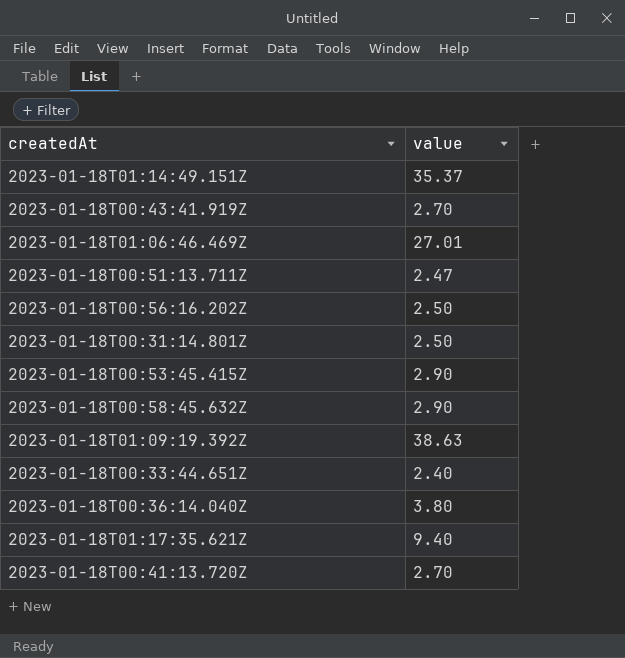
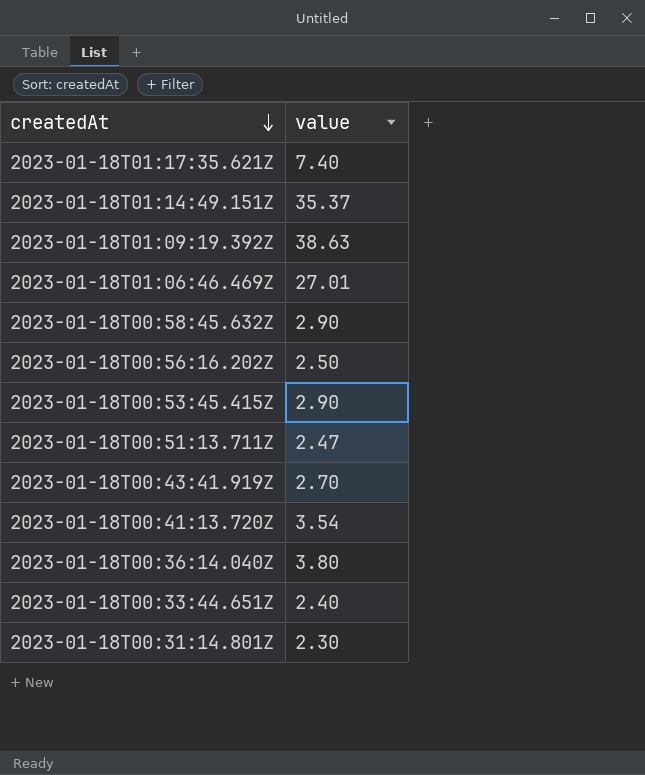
row order: none -> createdAt descending
2023-01-18T01:17:35.621Z | value: 9.40 -> 7.40
2023-01-18T00:41:13.720Z | value: 2.70 -> 3.54
2023-01-18T00:31:14.801Z | value: 2.50 -> 2.30

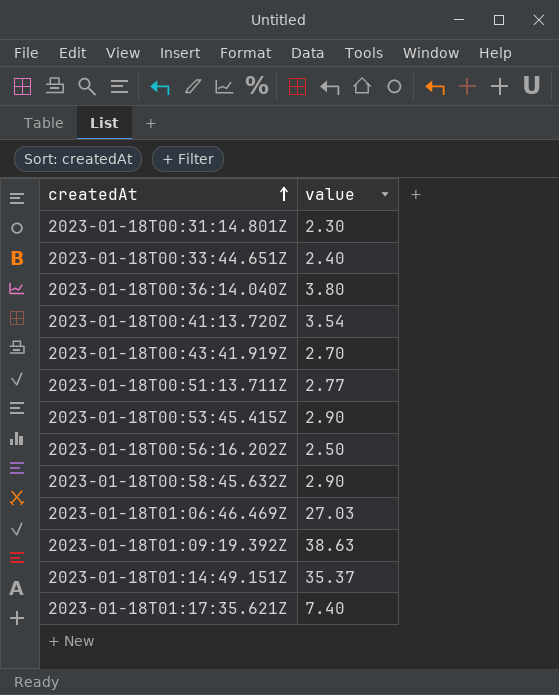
row order: createdAt descending -> createdAt ascending
2023-01-18T00:51:13.711Z | value: 2.47 -> 2.77
2023-01-18T01:06:46.469Z | value: 27.01 -> 27.03

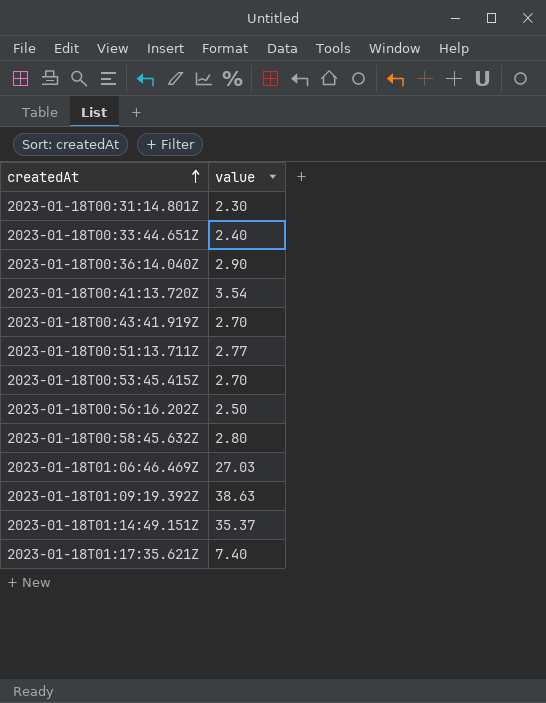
2023-01-18T00:36:14.040Z | value: 3.80 -> 2.90
2023-01-18T00:53:45.415Z | value: 2.90 -> 2.70
2023-01-18T00:58:45.632Z | value: 2.90 -> 2.80

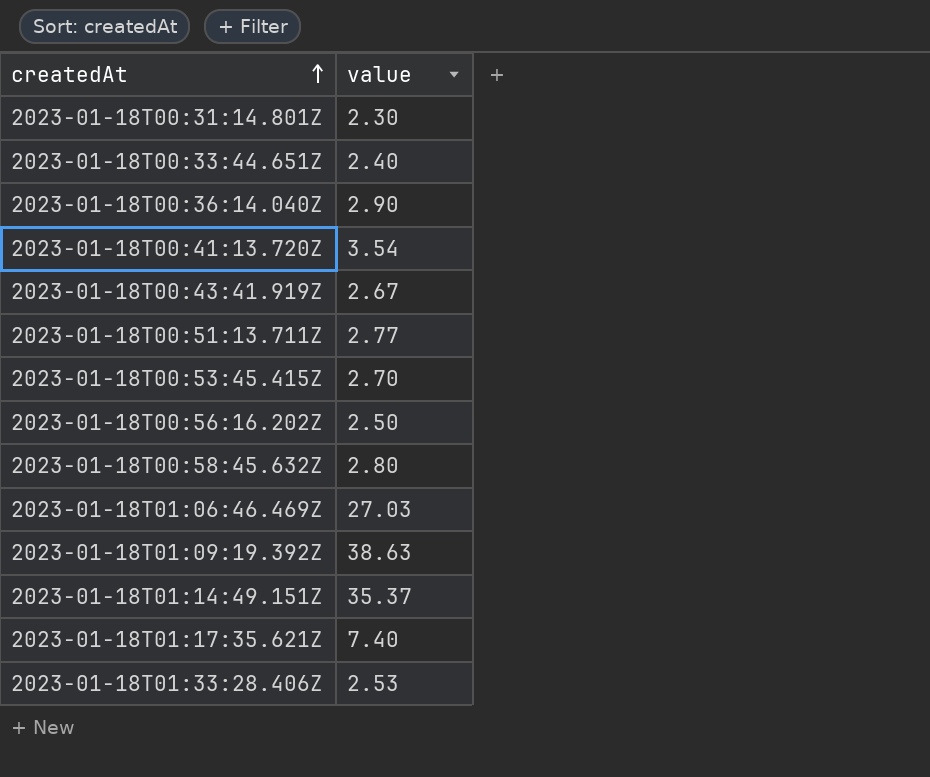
2023-01-18T00:43:41.919Z | value: 2.70 -> 2.67
row 2023-01-18T01:33:28.406Z: none -> 2.53

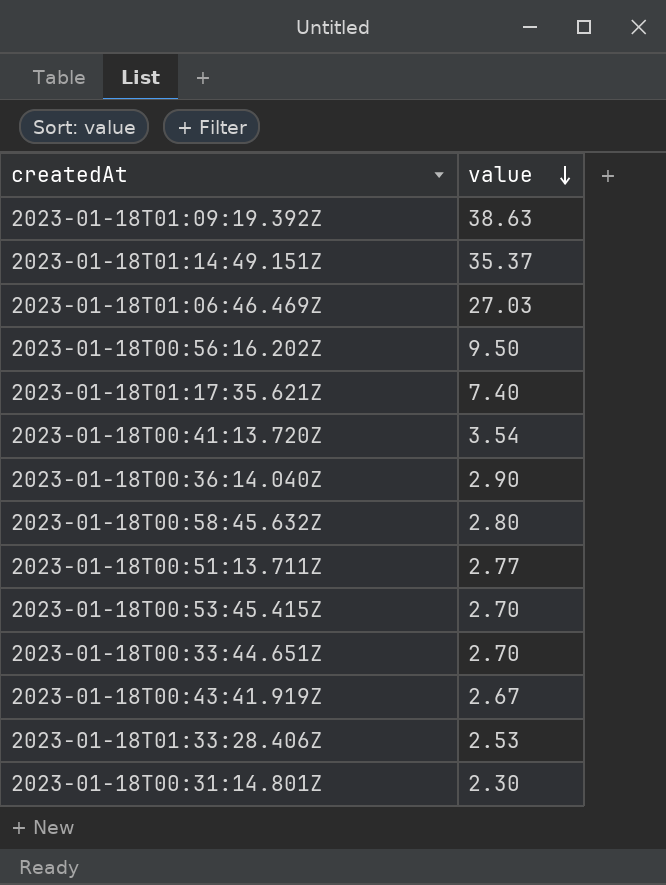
row order: createdAt ascending -> value descending
2023-01-18T00:56:16.202Z | value: 2.50 -> 9.50
2023-01-18T00:33:44.651Z | value: 2.40 -> 2.70

